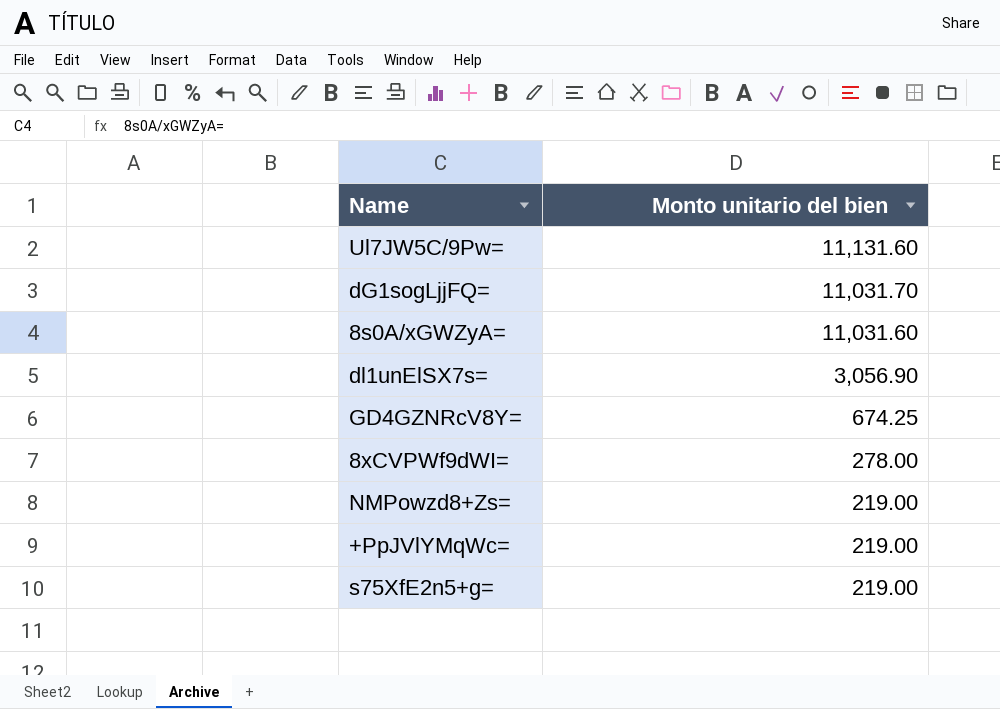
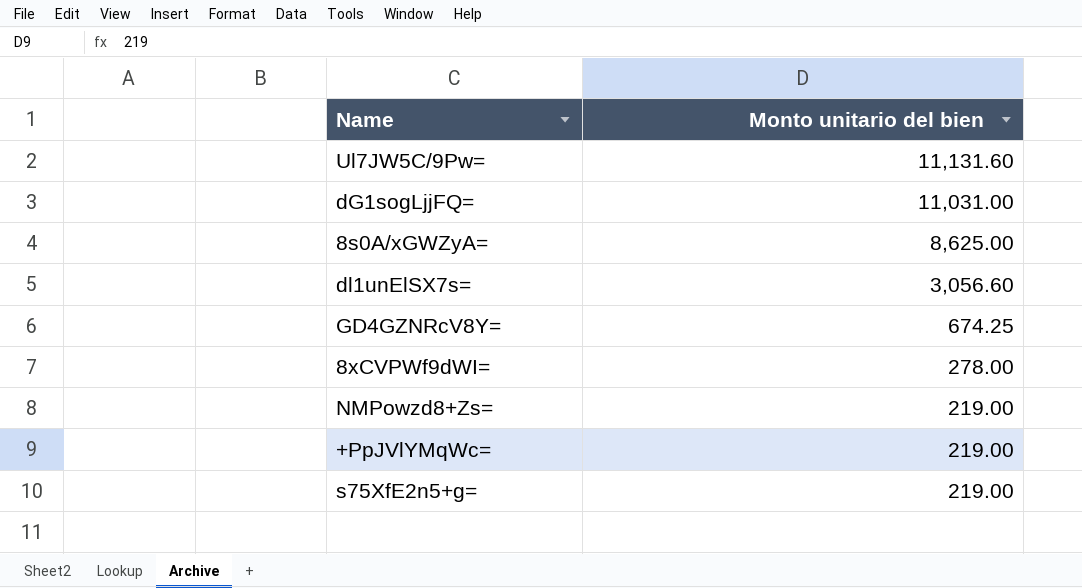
dG1sogLjjFQ= | Monto unitario del bien: 11,031.70 -> 11,031.00
8s0A/xGWZyA= | Monto unitario del bien: 11,031.60 -> 8,625.00
dl1unElSX7s= | Monto unitario del bien: 3,056.90 -> 3,056.60

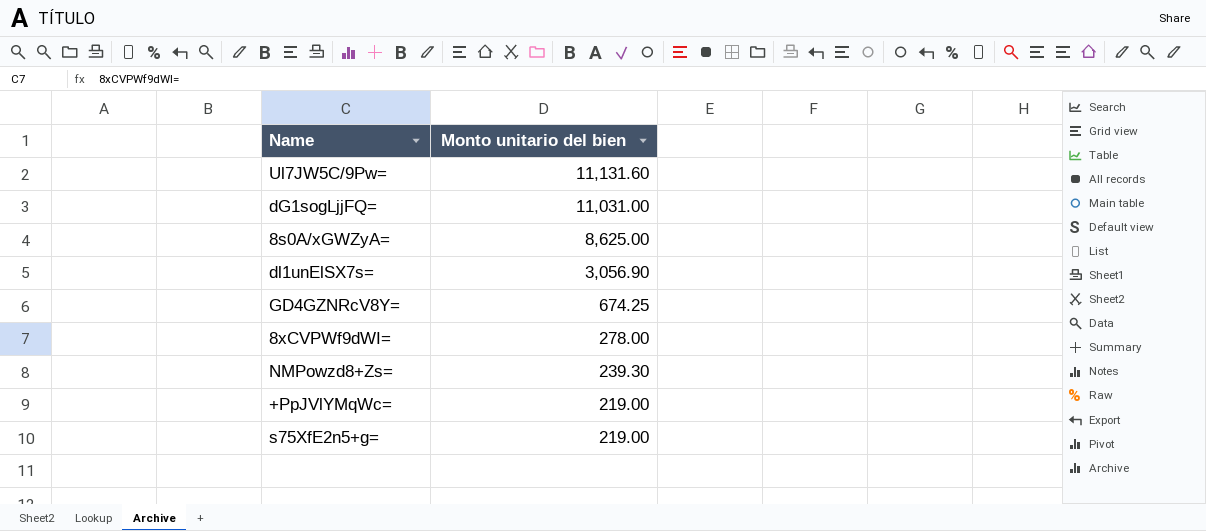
dl1unElSX7s= | Monto unitario del bien: 3,056.60 -> 3,056.90
NMPowzd8+Zs= | Monto unitario del bien: 219.00 -> 239.30

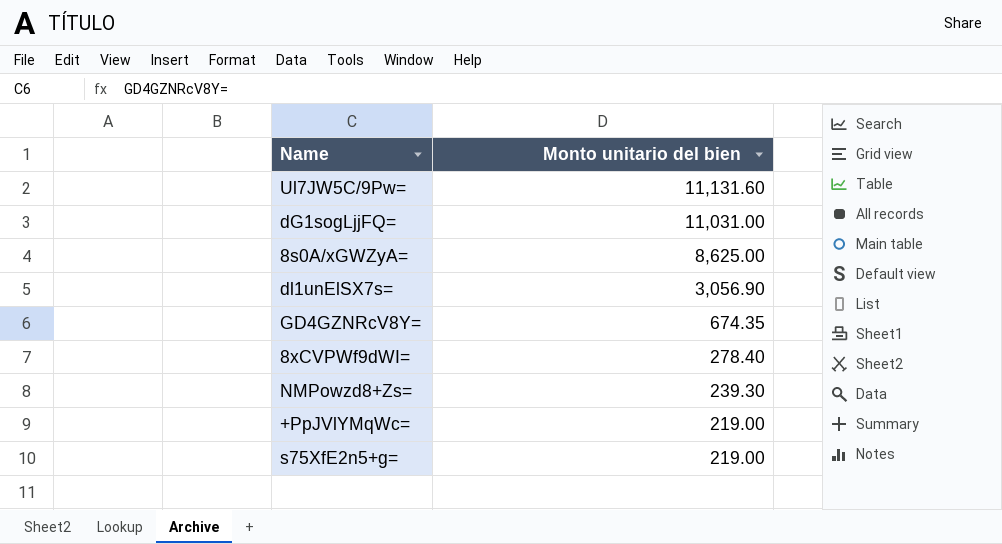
GD4GZNRcV8Y= | Monto unitario del bien: 674.25 -> 674.35
8xCVPWf9dWI= | Monto unitario del bien: 278.00 -> 278.40

